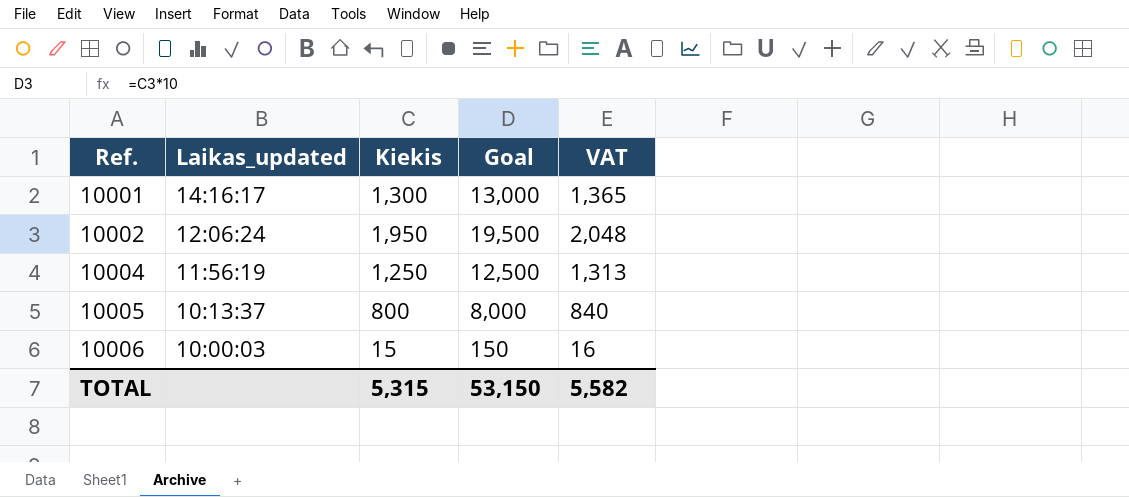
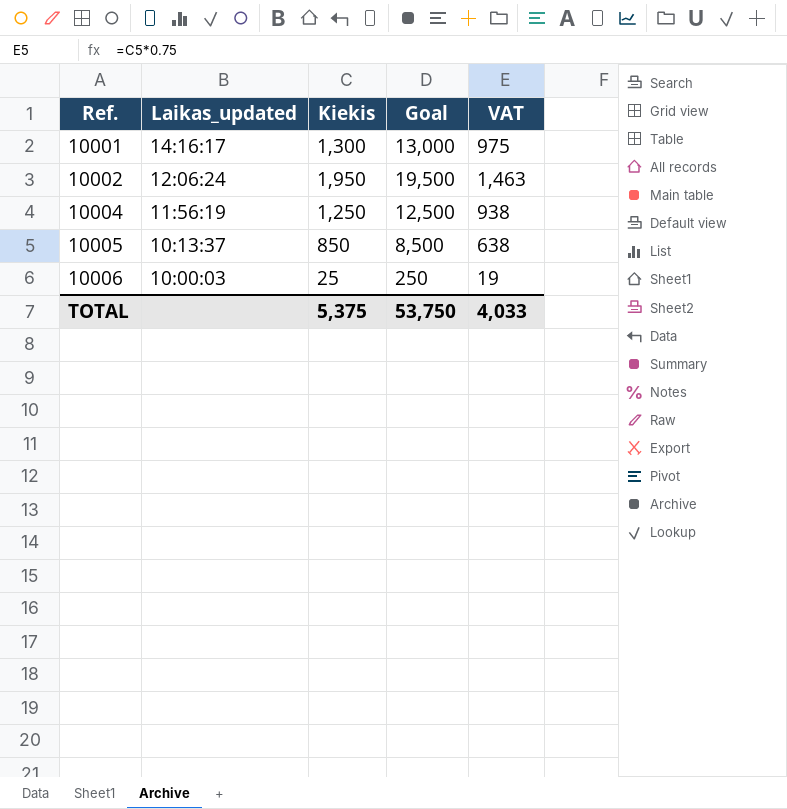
column VAT | formula: [Kiekis] * 1.05 -> [Kiekis] * 0.75
10005 | Kiekis: 800 -> 850
10005 | Goal: 8,000 -> 8,500
10006 | Kiekis: 15 -> 25
10006 | Goal: 150 -> 250
TOTAL | Kiekis: 5,315 -> 5,375
TOTAL | Goal: 53,150 -> 53,750
TOTAL | VAT: 5,582 -> 4,033

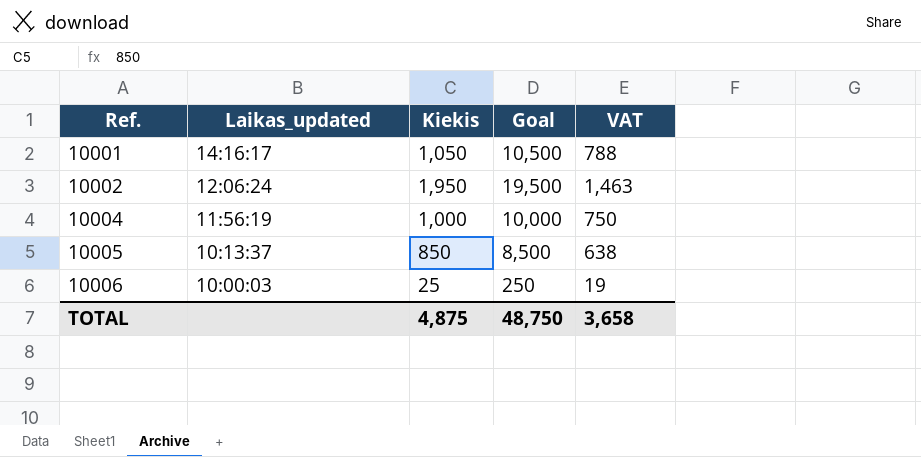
10001 | Kiekis: 1,300 -> 1,050
10001 | Goal: 13,000 -> 10,500
10001 | VAT: 975 -> 788
10004 | Kiekis: 1,250 -> 1,000
10004 | Goal: 12,500 -> 10,000
10004 | VAT: 938 -> 750
TOTAL | Kiekis: 5,375 -> 4,875
TOTAL | Goal: 53,750 -> 48,750
TOTAL | VAT: 4,033 -> 3,658

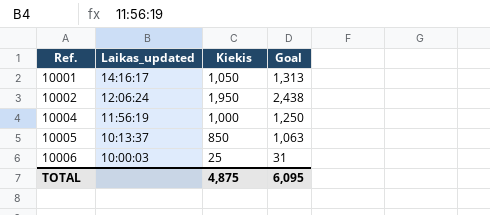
column VAT | formula: [Kiekis] * 0.75 -> none
column Goal | formula: [Kiekis] * 10 -> [Kiekis] * 1.25
TOTAL | Goal: 48,750 -> 6,095

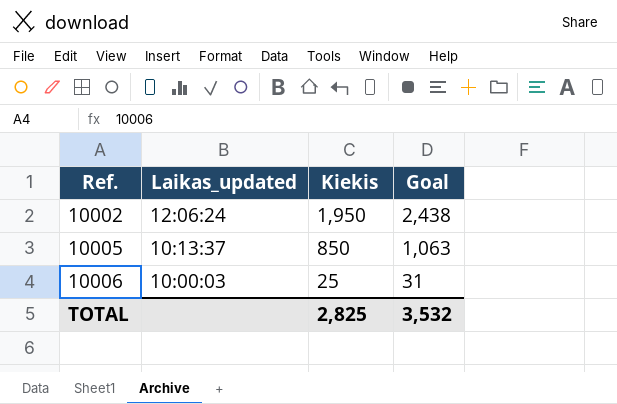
row 10001: 14:16:17 | 1,050 | 1,313 -> none
row 10004: 11:56:19 | 1,000 | 1,250 -> none
TOTAL | Kiekis: 4,875 -> 2,825
TOTAL | Goal: 6,095 -> 3,532

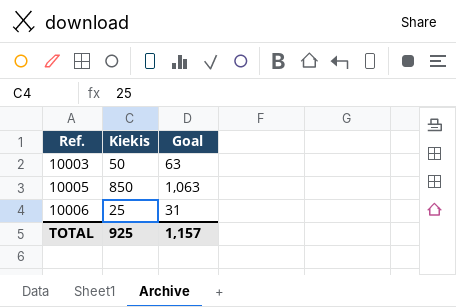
column Laikas_updated | position: 2 -> none
row 10002: 12:06:24 | 1,950 | 2,438 -> none
row 10003: none -> 50 | 63
TOTAL | Kiekis: 2,825 -> 925
TOTAL | Goal: 3,532 -> 1,157

